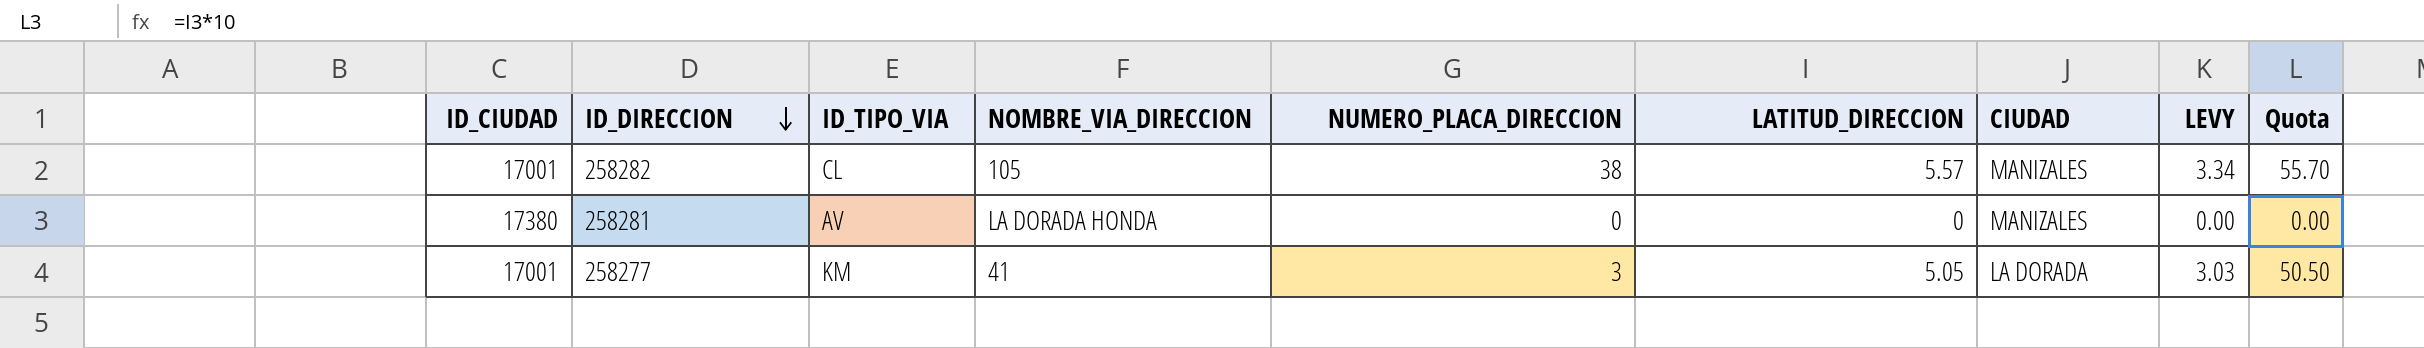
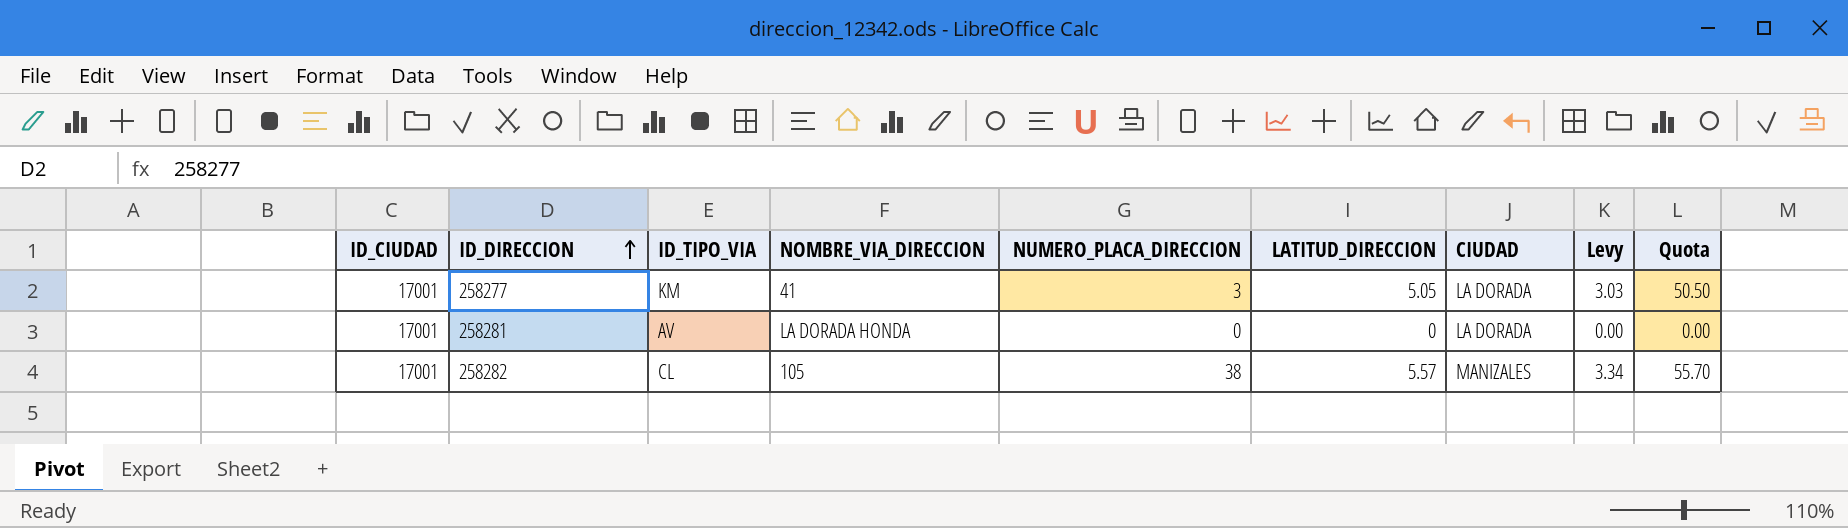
row order: ID_DIRECCION descending -> ID_DIRECCION ascending
column name: LEVY -> Levy
258281 | ID_CIUDAD: 17380 -> 17001
258281 | CIUDAD: MANIZALES -> LA DORADA

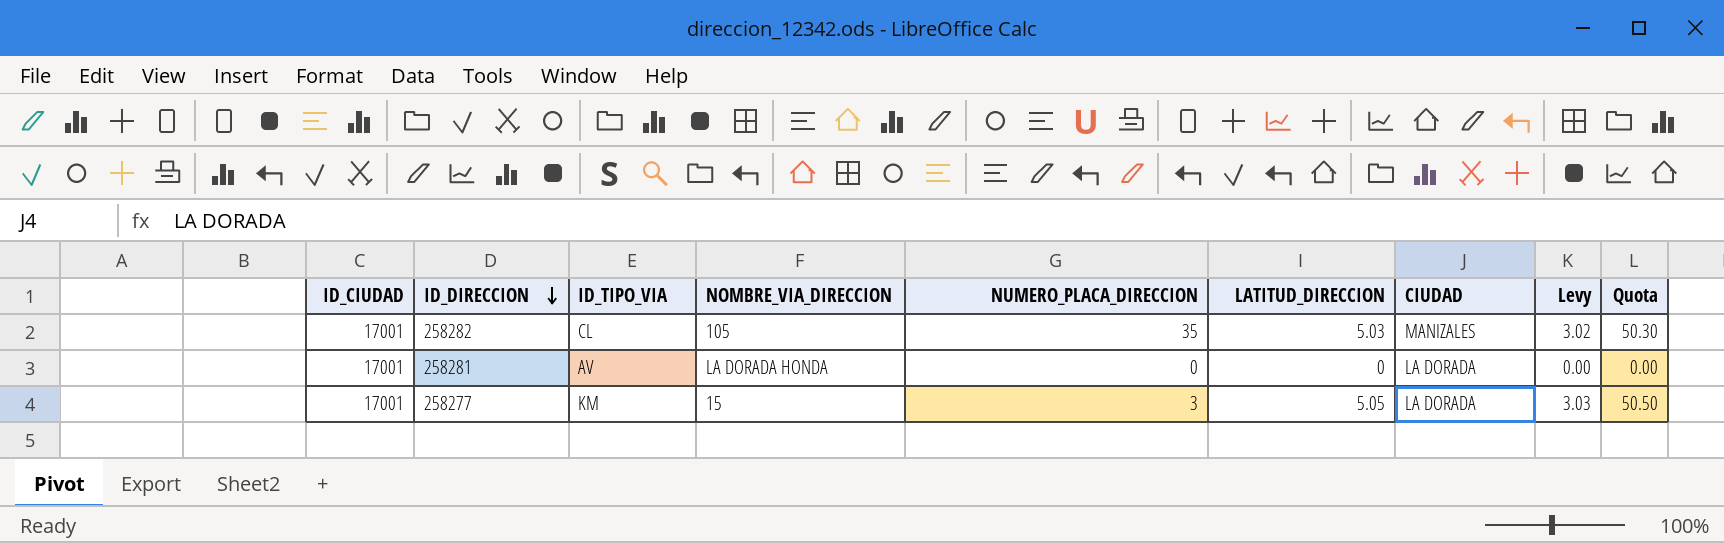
row order: ID_DIRECCION ascending -> ID_DIRECCION descending
258282 | NUMERO_PLACA_DIRECCION: 38 -> 35
258282 | LATITUD_DIRECCION: 5.57 -> 5.03
258282 | Levy: 3.34 -> 3.02
258282 | Quota: 55.70 -> 50.30
258277 | NOMBRE_VIA_DIRECCION: 41 -> 15

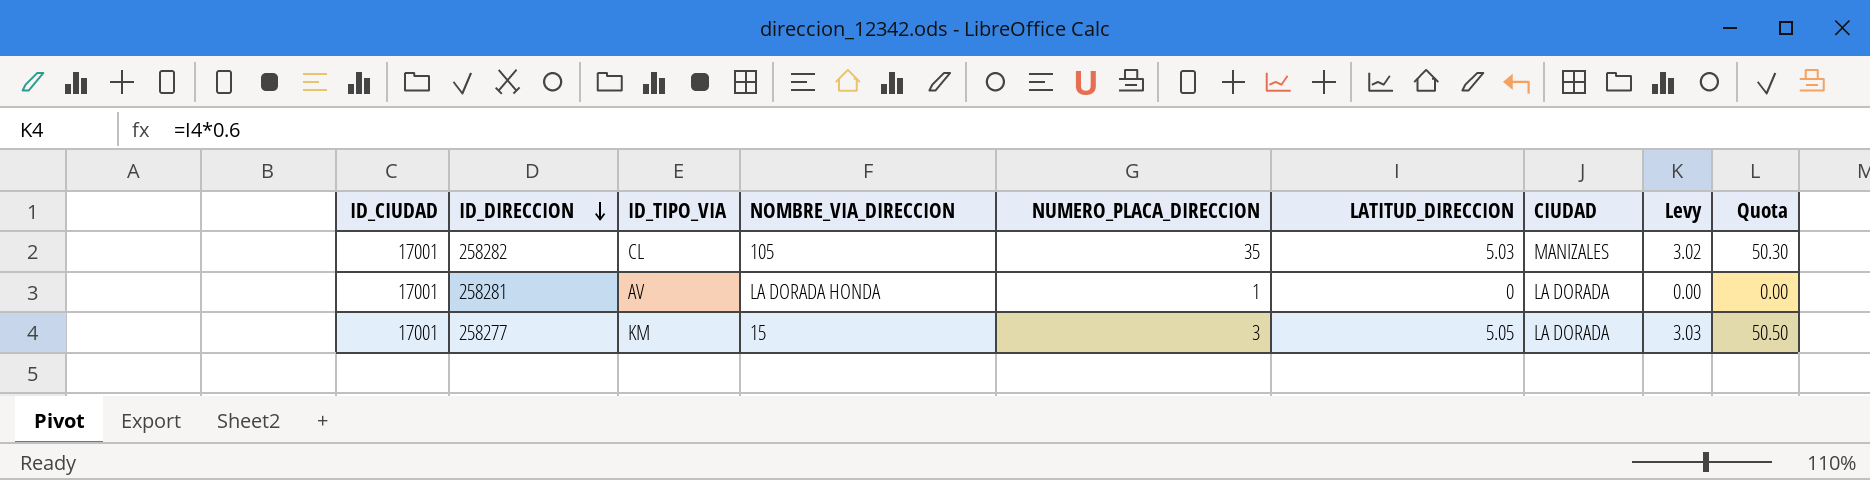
258281 | NUMERO_PLACA_DIRECCION: 0 -> 1

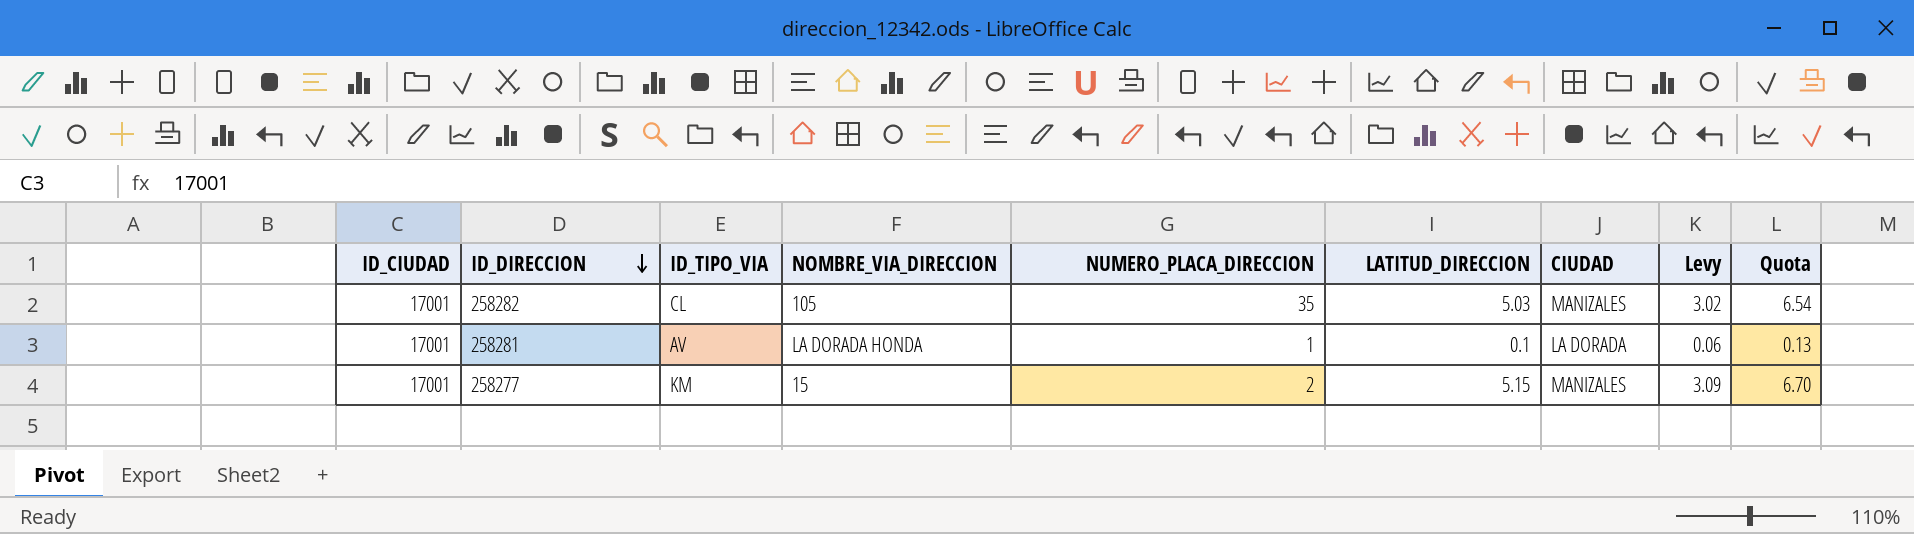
column Quota | formula: [LATITUD_DIRECCION] * 10 -> [LATITUD_DIRECCION] * 1.3
258281 | LATITUD_DIRECCION: 0 -> 0.1
258281 | Levy: 0.00 -> 0.06
258277 | NUMERO_PLACA_DIRECCION: 3 -> 2
258277 | LATITUD_DIRECCION: 5.05 -> 5.15
258277 | CIUDAD: LA DORADA -> MANIZALES
258277 | Levy: 3.03 -> 3.09

